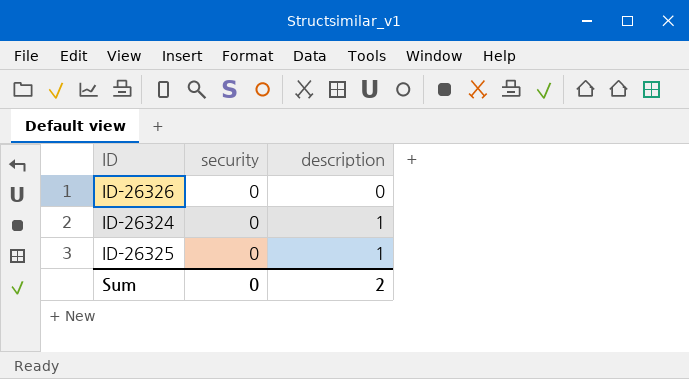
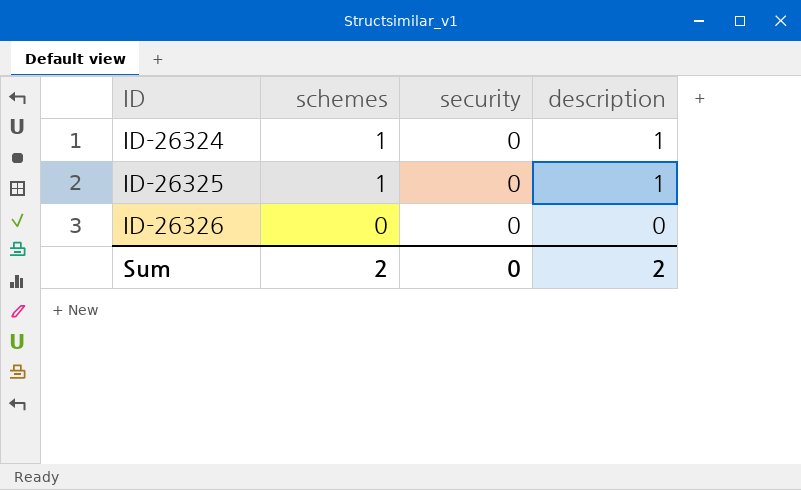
row order: description ascending -> ID ascending
column schemes | position: none -> 2

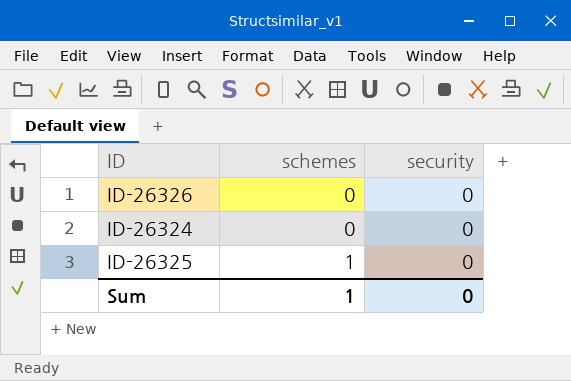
row order: ID ascending -> schemes ascending
column description | position: 4 -> none
ID-26324 | schemes: 1 -> 0
Sum | schemes: 2 -> 1

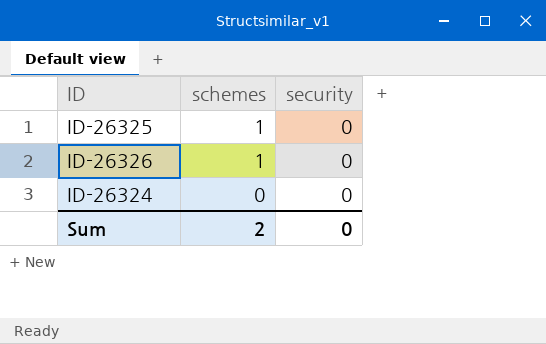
row order: schemes ascending -> schemes descending
ID-26326 | schemes: 0 -> 1
Sum | schemes: 1 -> 2

